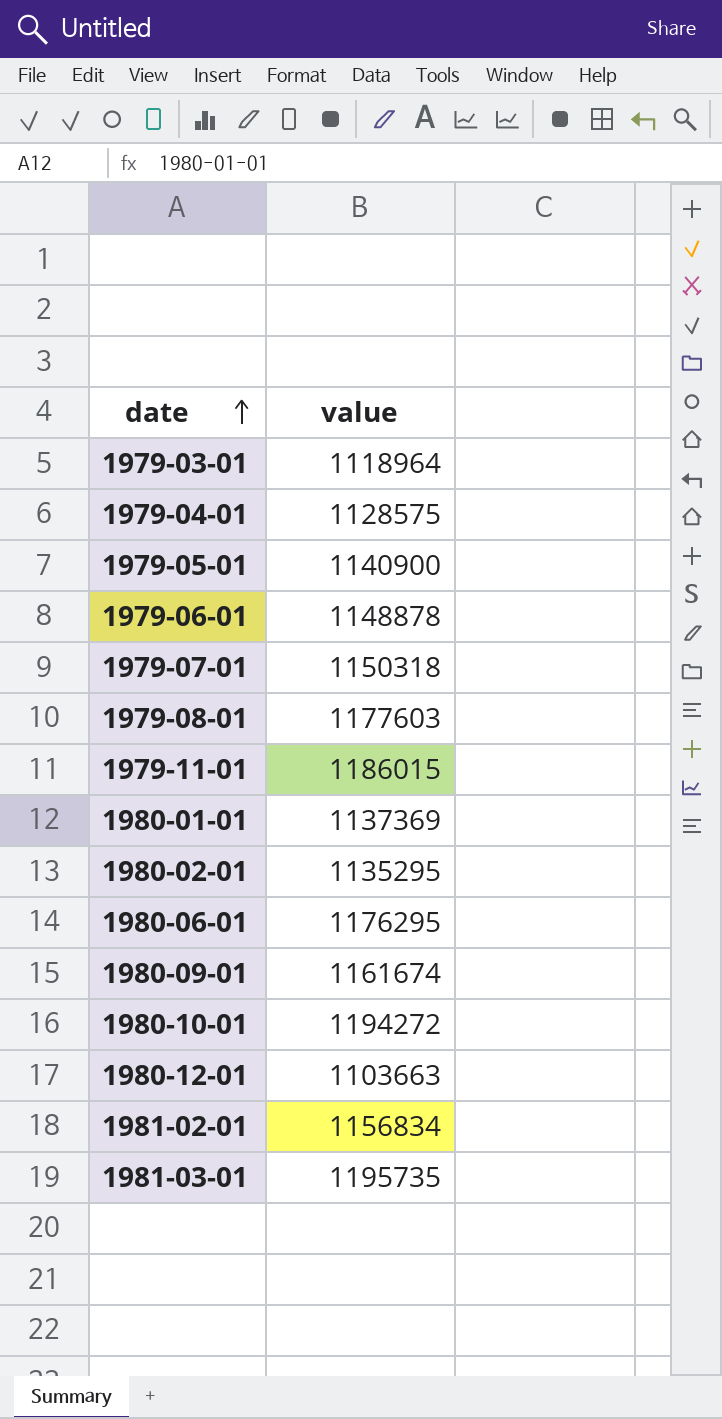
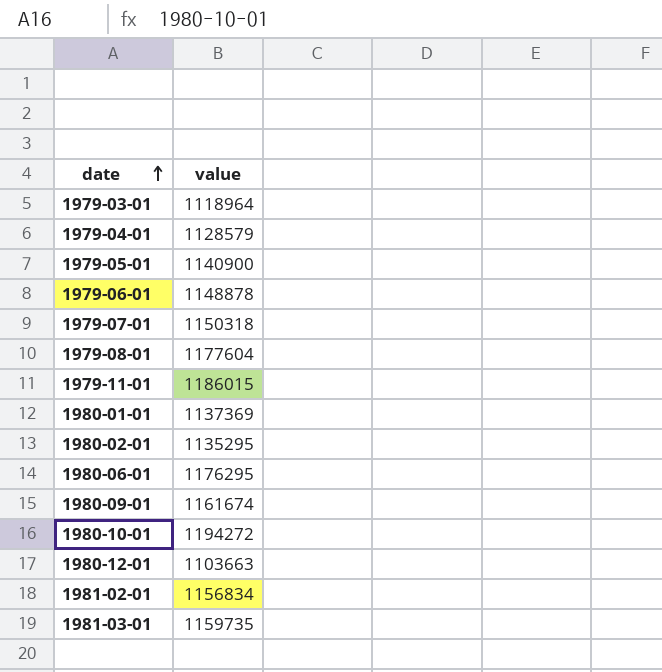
1979-04-01 | value: 1128575 -> 1128579
1979-08-01 | value: 1177603 -> 1177604
1981-03-01 | value: 1195735 -> 1159735

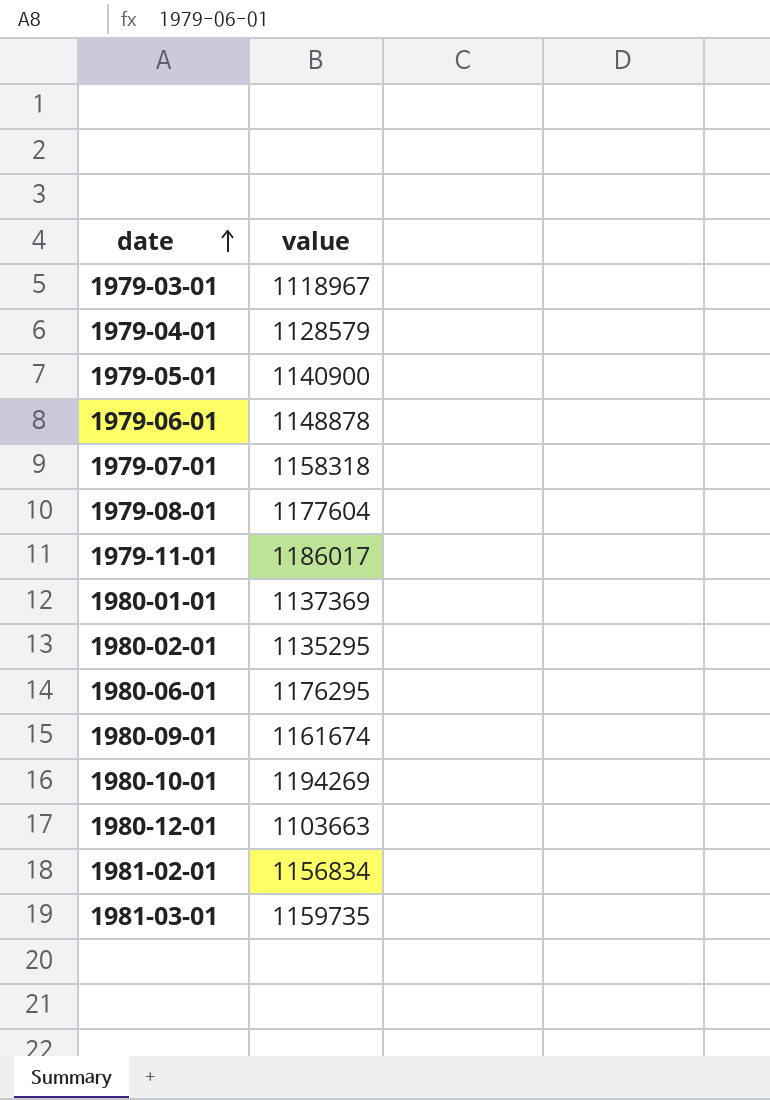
1979-03-01 | value: 1118964 -> 1118967
1979-07-01 | value: 1150318 -> 1158318
1979-11-01 | value: 1186015 -> 1186017
1980-10-01 | value: 1194272 -> 1194269

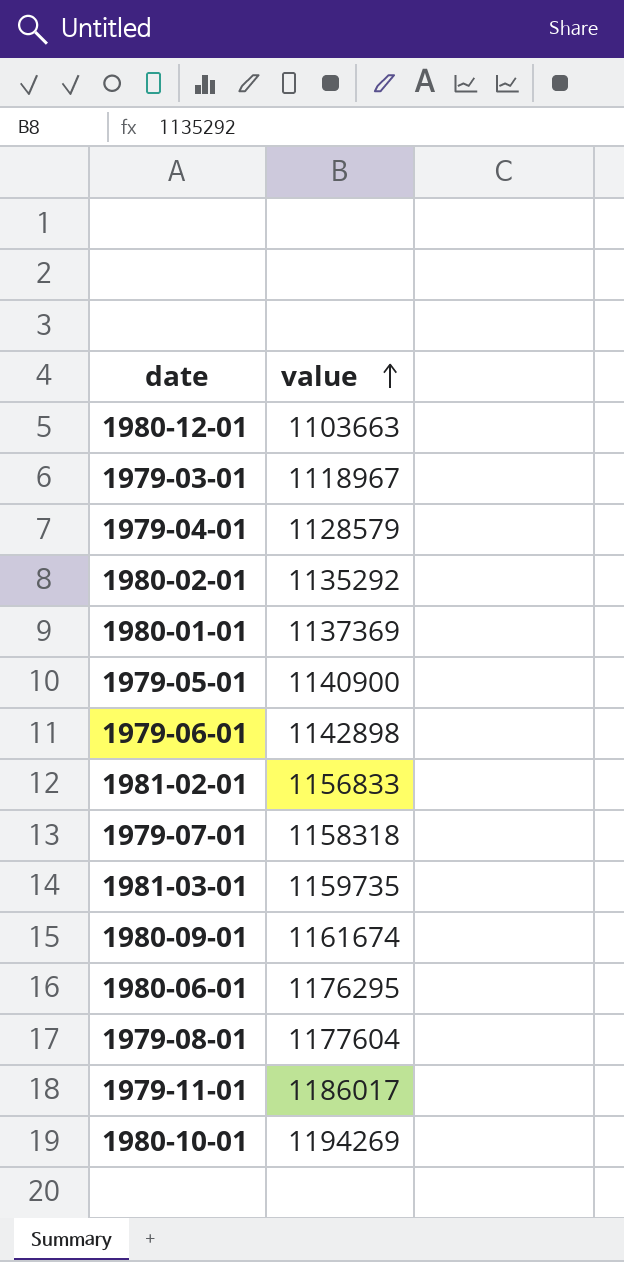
row order: date ascending -> value ascending
1980-02-01 | value: 1135295 -> 1135292
1979-06-01 | value: 1148878 -> 1142898
1981-02-01 | value: 1156834 -> 1156833

